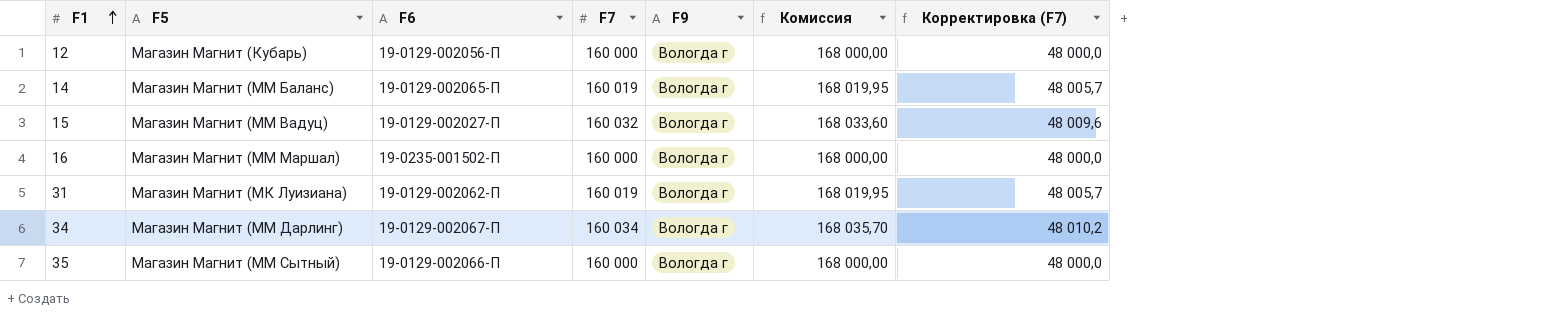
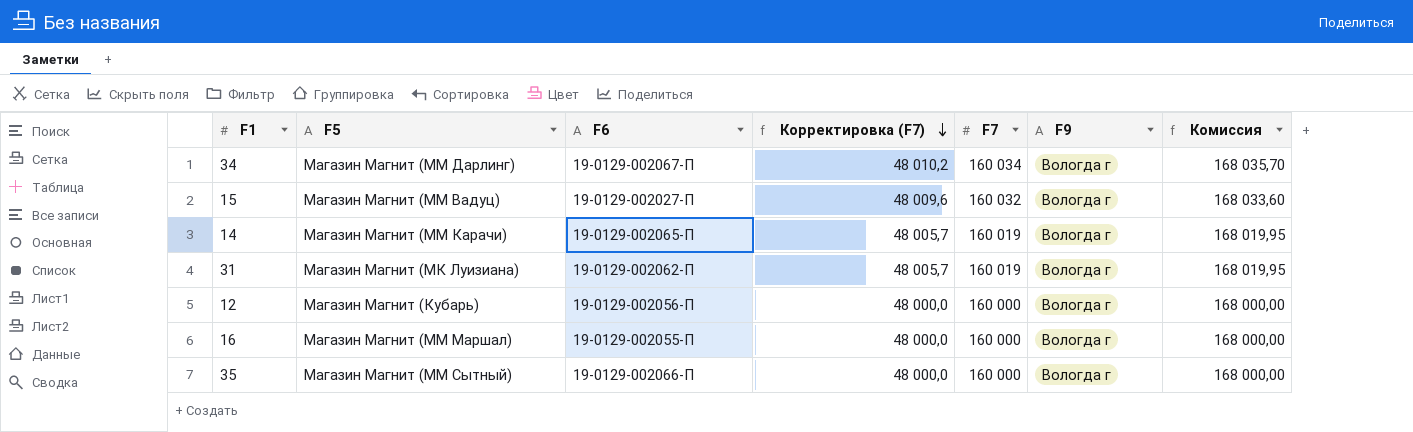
row order: F1 ascending -> Корректировка (F7) descending
column Корректировка (F7) | position: 7 -> 4
14 | F5: Магазин Магнит (ММ Баланс) -> Магазин Магнит (ММ Карачи)
16 | F6: 19-0235-001502-П -> 19-0129-002055-П

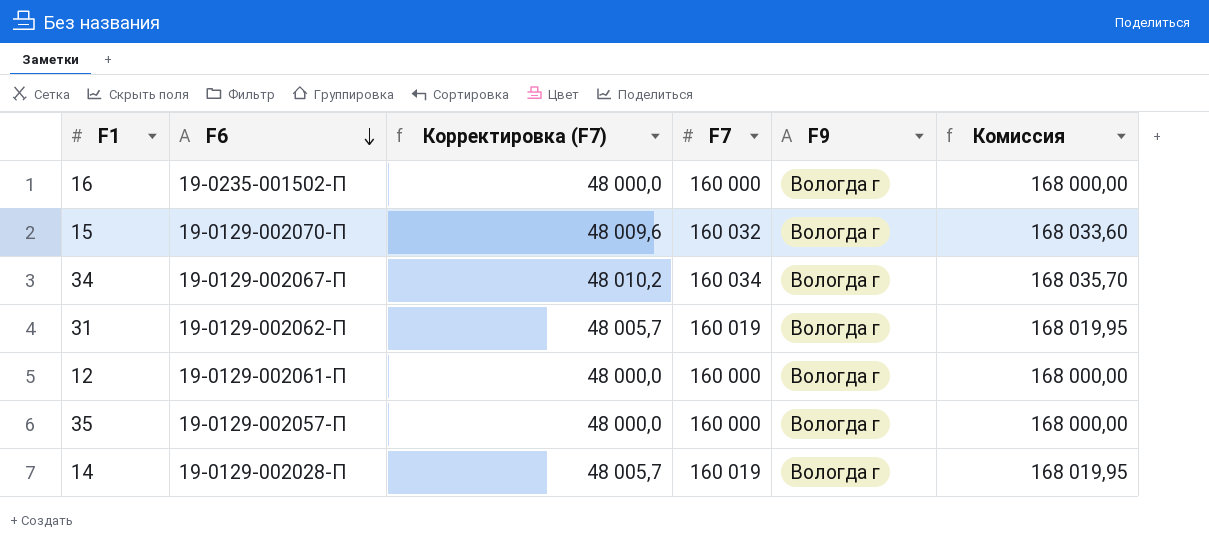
row order: Корректировка (F7) descending -> F6 descending
column F5 | position: 2 -> none
16 | F6: 19-0129-002055-П -> 19-0235-001502-П
15 | F6: 19-0129-002027-П -> 19-0129-002070-П
12 | F6: 19-0129-002056-П -> 19-0129-002061-П
35 | F6: 19-0129-002066-П -> 19-0129-002057-П
14 | F6: 19-0129-002065-П -> 19-0129-002028-П

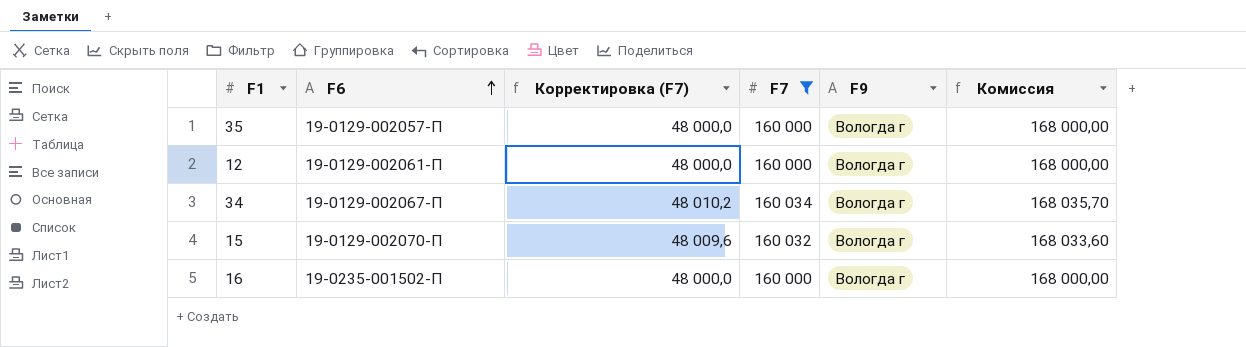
filter: none -> F7 != 160 019
row order: F6 descending -> F6 ascending

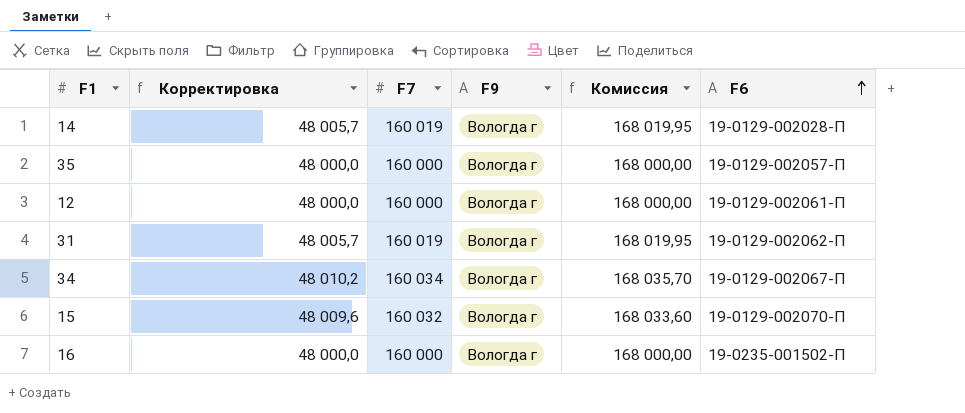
filter: F7 != 160 019 -> none
column name: Корректировка (F7) -> Корректировка
column F6 | position: 2 -> 6

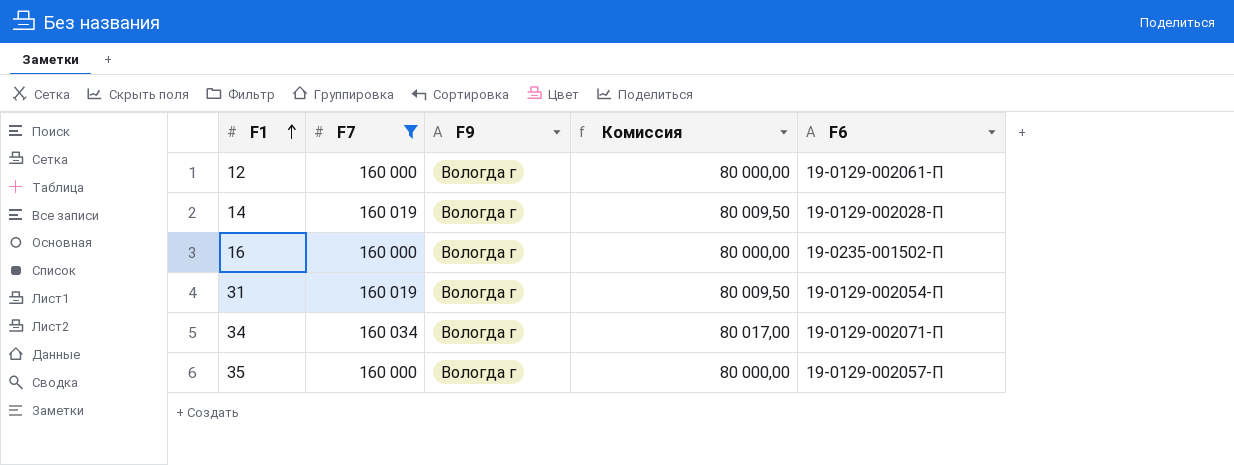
filter: none -> F7 != 160 032
row order: F6 ascending -> F1 ascending
column Корректировка | formula: [F7] * 0,3 -> none
column Комиссия | formula: [F7] * 1,05 -> [F7] * 0,5
31 | F6: 19-0129-002062-П -> 19-0129-002054-П
34 | F6: 19-0129-002067-П -> 19-0129-002071-П

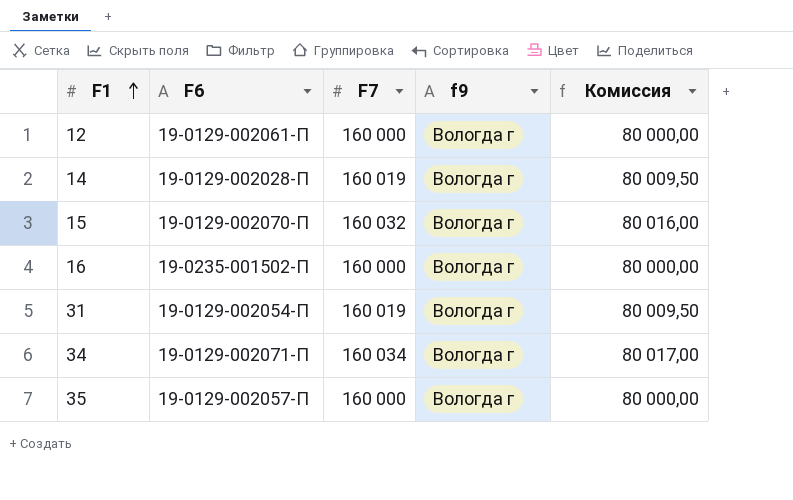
filter: F7 != 160 032 -> none
column F6 | position: 5 -> 2
column name: F9 -> f9

